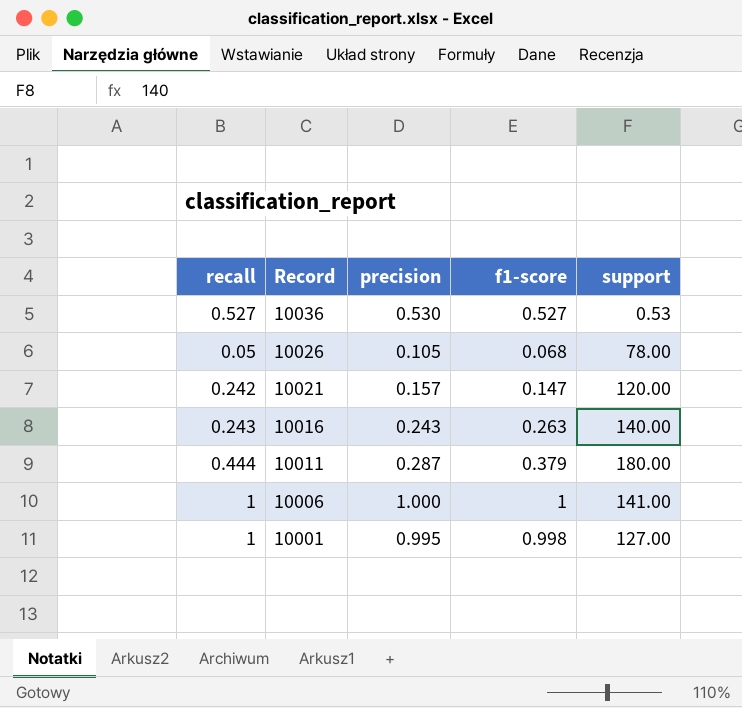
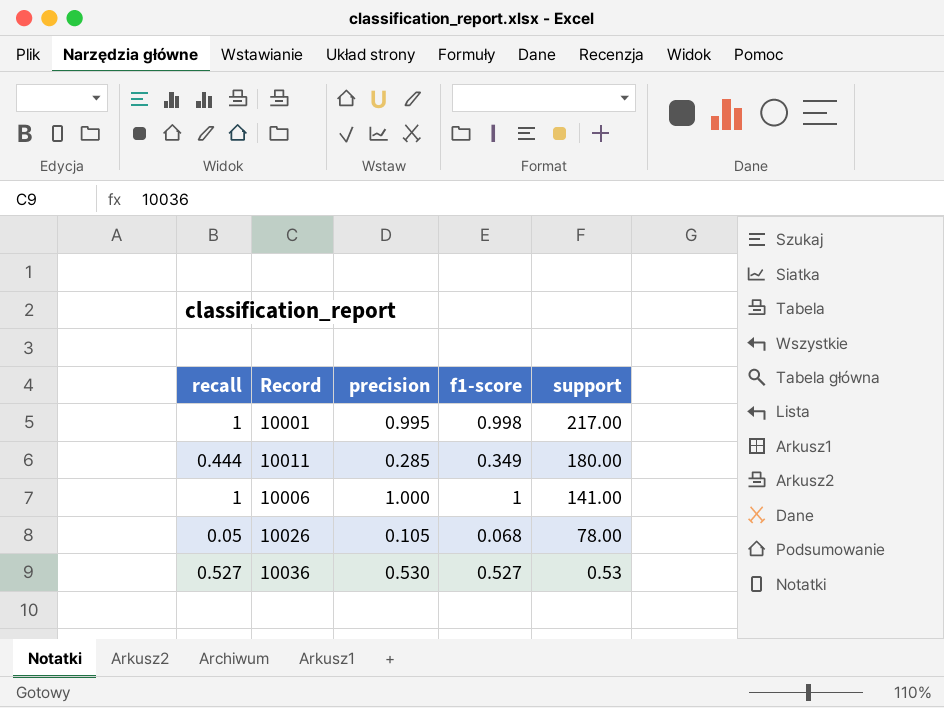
row order: Record descending -> support descending
row 10021: 0.242 | 0.157 | 0.147 | 120.00 -> none
row 10016: 0.243 | 0.243 | 0.263 | 140.00 -> none
10001 | support: 127.00 -> 217.00
10011 | precision: 0.287 -> 0.285
10011 | f1-score: 0.379 -> 0.349

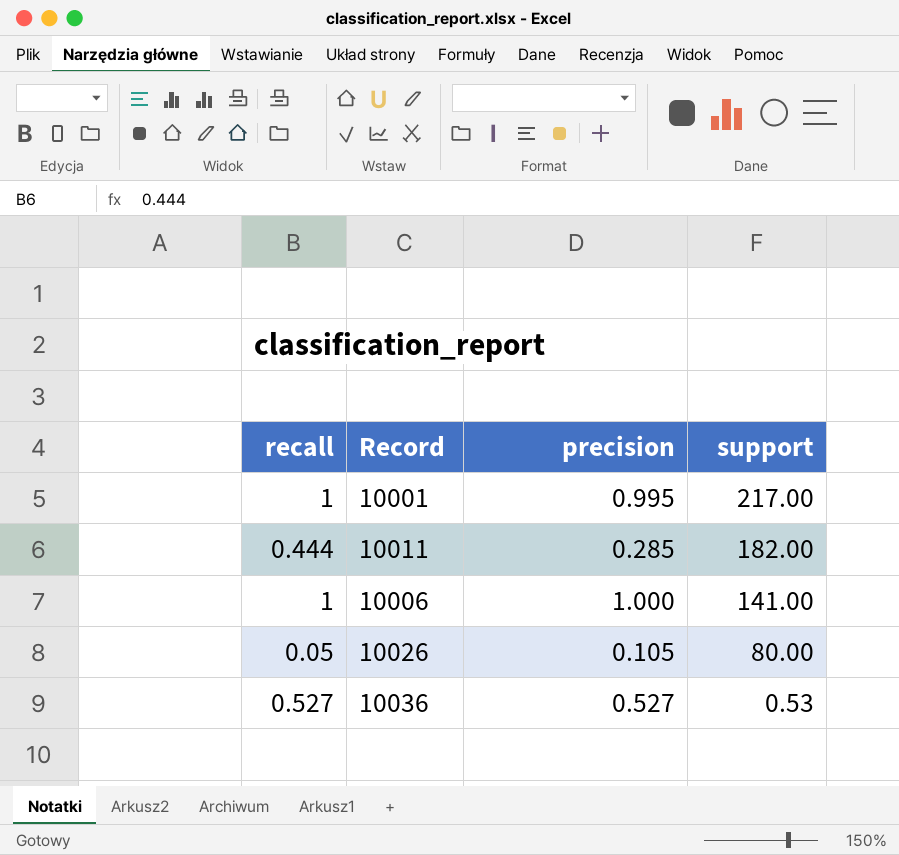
column f1-score | position: 4 -> none
10011 | support: 180.00 -> 182.00
10026 | support: 78.00 -> 80.00
10036 | precision: 0.530 -> 0.527

